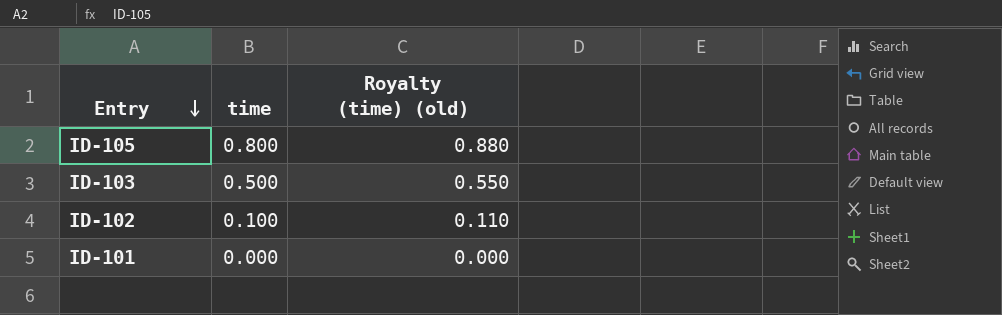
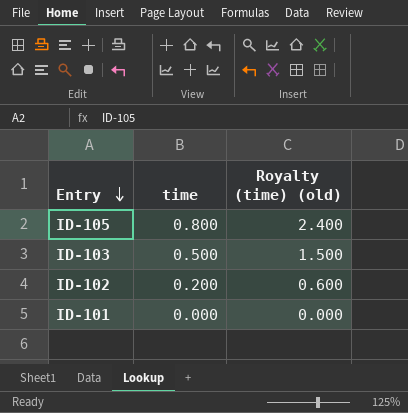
column Royalty (time) (old) | formula: [time] * 1.1 -> [time] * 3
ID-102 | time: 0.100 -> 0.200

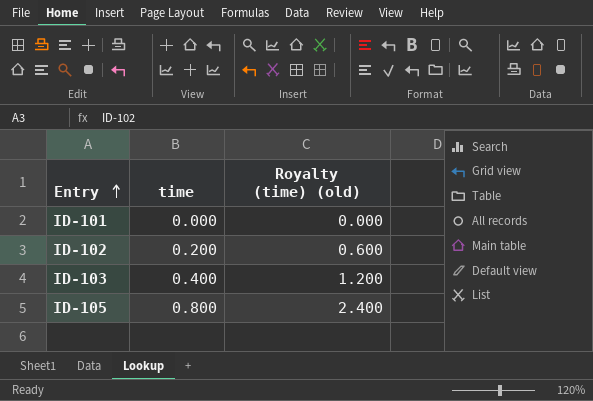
row order: Entry descending -> Entry ascending
ID-103 | time: 0.500 -> 0.400
ID-103 | Royalty (time) (old): 1.500 -> 1.200

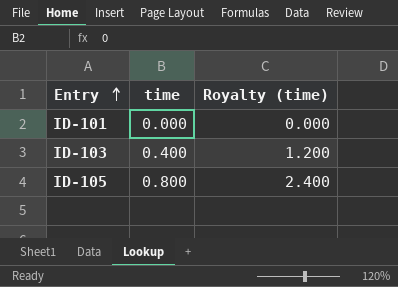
column name: Royalty (time) (old) -> Royalty (time)
row ID-102: 0.200 | 0.600 -> none

